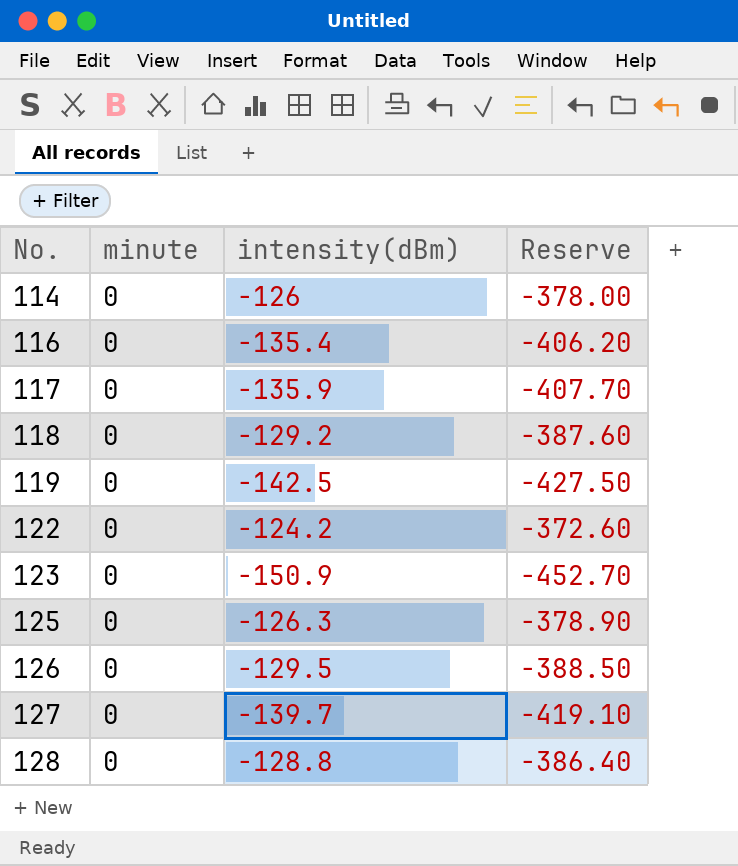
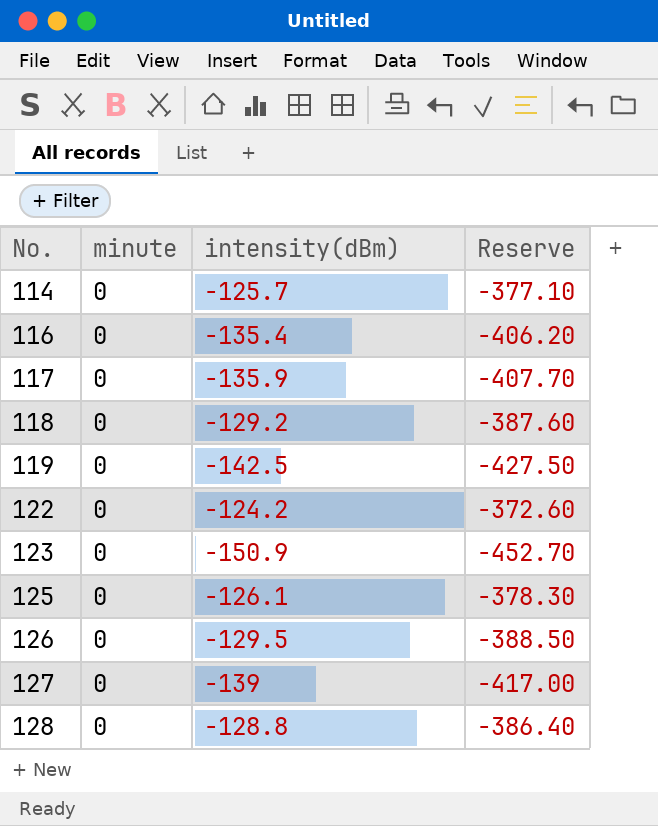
114 | intensity(dBm): -126 -> -125.7
114 | Reserve: -378.00 -> -377.10
125 | intensity(dBm): -126.3 -> -126.1
125 | Reserve: -378.90 -> -378.30
127 | intensity(dBm): -139.7 -> -139
127 | Reserve: -419.10 -> -417.00

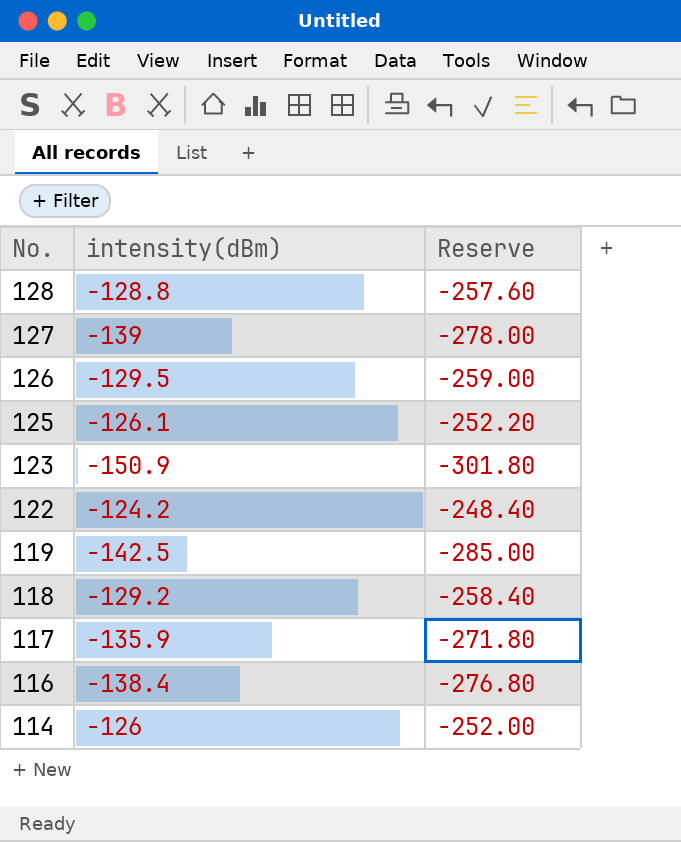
row order: No. ascending -> No. descending
column minute | position: 2 -> none
column Reserve | formula: [intensity(dBm)] * 3 -> [intensity(dBm)] * 2
116 | intensity(dBm): -135.4 -> -138.4
114 | intensity(dBm): -125.7 -> -126

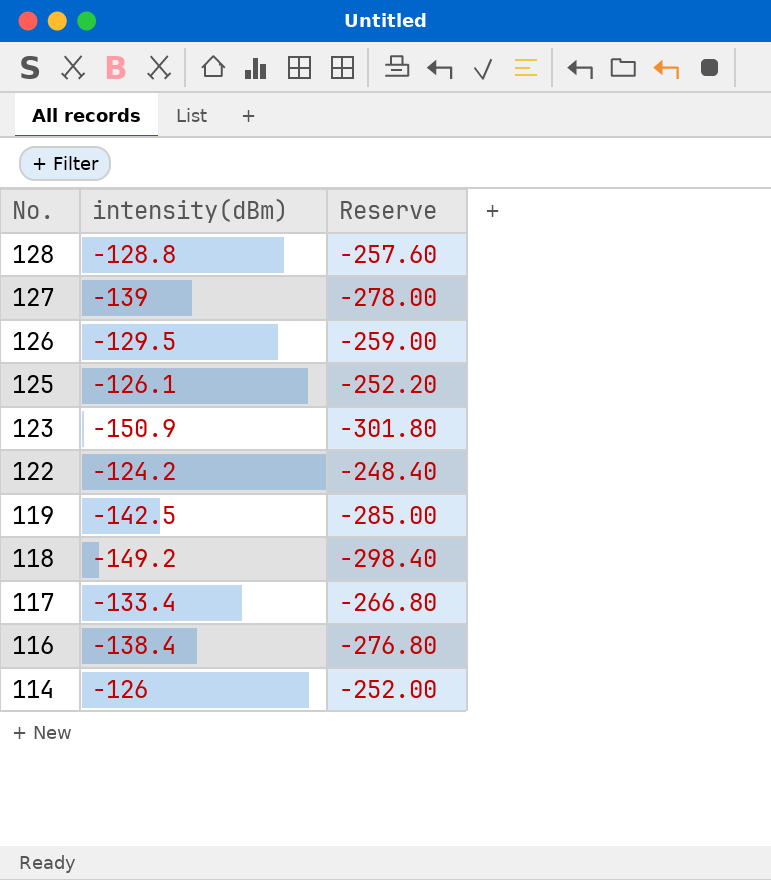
118 | intensity(dBm): -129.2 -> -149.2
118 | Reserve: -258.40 -> -298.40
117 | intensity(dBm): -135.9 -> -133.4
117 | Reserve: -271.80 -> -266.80

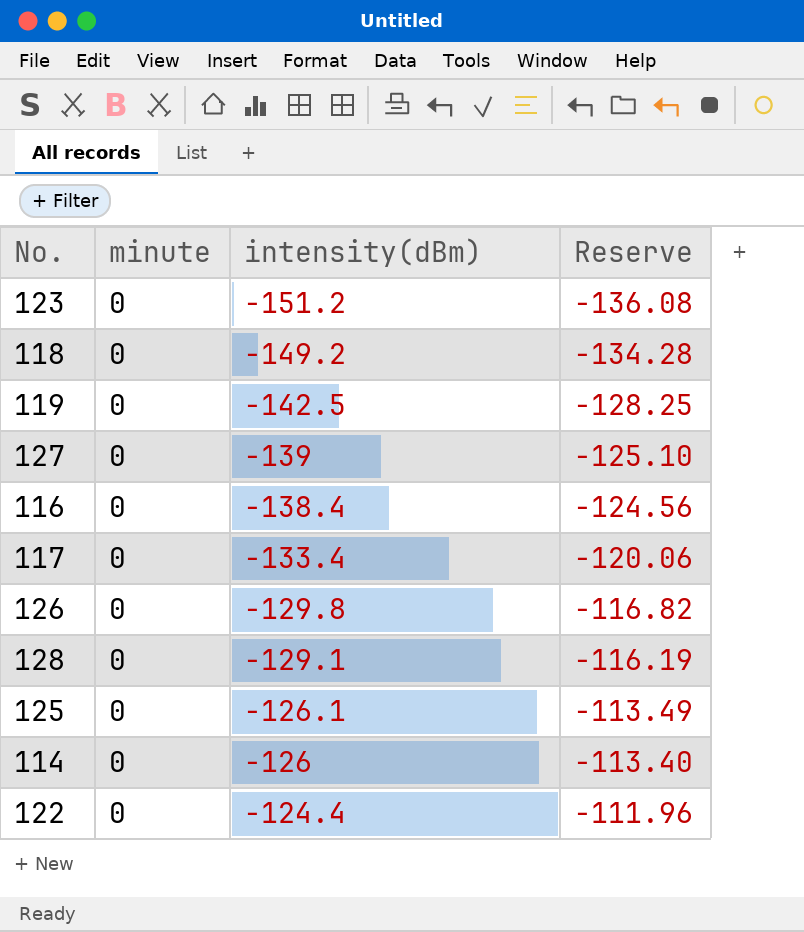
row order: No. descending -> intensity(dBm) ascending
column minute | position: none -> 2
column Reserve | formula: [intensity(dBm)] * 2 -> [intensity(dBm)] * 0.9
123 | intensity(dBm): -150.9 -> -151.2
126 | intensity(dBm): -129.5 -> -129.8
128 | intensity(dBm): -128.8 -> -129.1
122 | intensity(dBm): -124.2 -> -124.4

